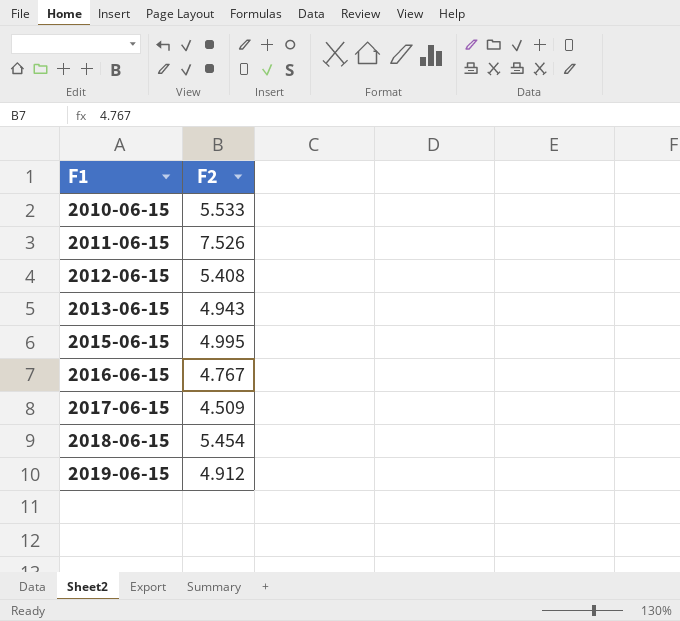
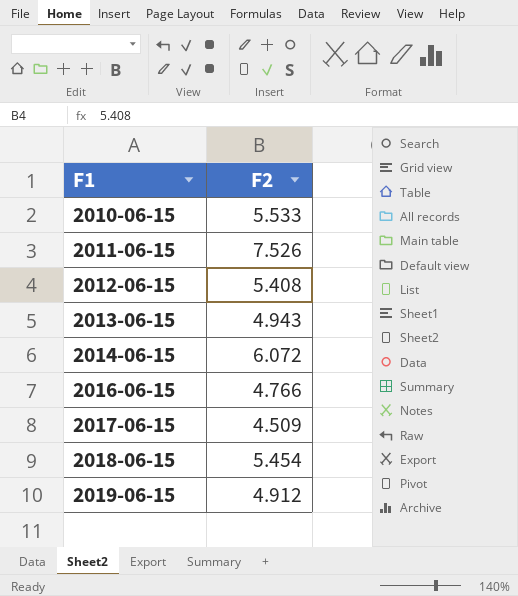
row 2015-06-15: 4.995 -> none
row 2014-06-15: none -> 6.072
2016-06-15 | F2: 4.767 -> 4.766

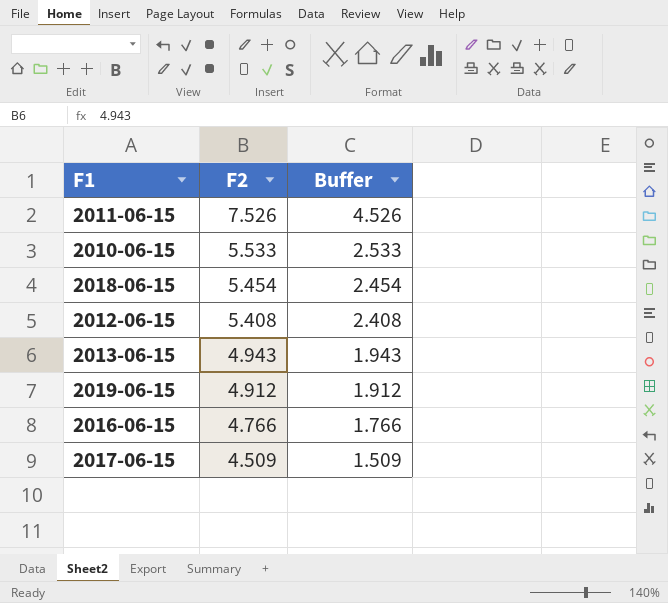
row order: F1 ascending -> F2 descending
column Buffer | formula: none -> [F2] - 3
row 2014-06-15: 6.072 -> none

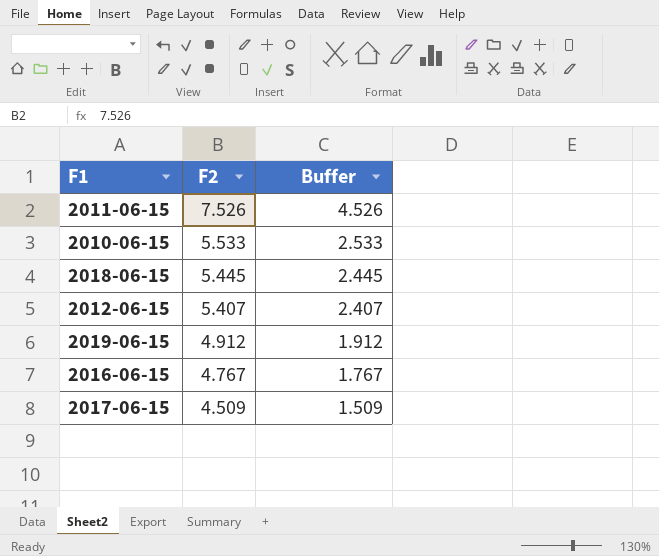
row 2013-06-15: 4.943 | 1.943 -> none
2018-06-15 | F2: 5.454 -> 5.445
2018-06-15 | Buffer: 2.454 -> 2.445
2012-06-15 | F2: 5.408 -> 5.407
2012-06-15 | Buffer: 2.408 -> 2.407
2016-06-15 | F2: 4.766 -> 4.767
2016-06-15 | Buffer: 1.766 -> 1.767

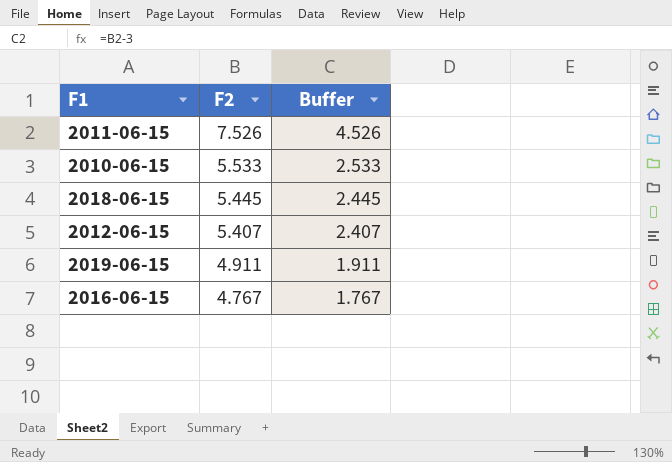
row 2017-06-15: 4.509 | 1.509 -> none
2019-06-15 | F2: 4.912 -> 4.911
2019-06-15 | Buffer: 1.912 -> 1.911

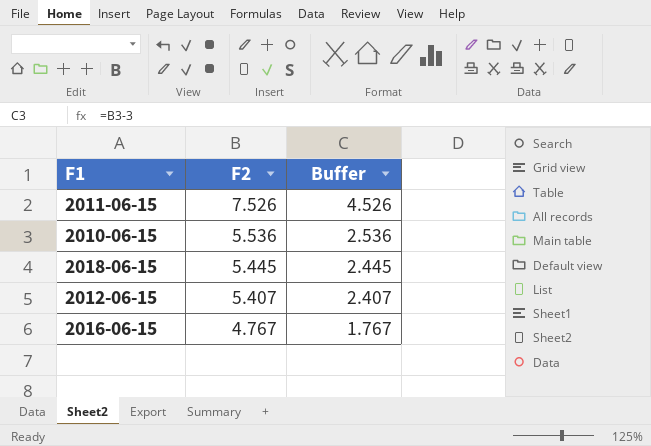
row 2019-06-15: 4.911 | 1.911 -> none
2010-06-15 | F2: 5.533 -> 5.536
2010-06-15 | Buffer: 2.533 -> 2.536

